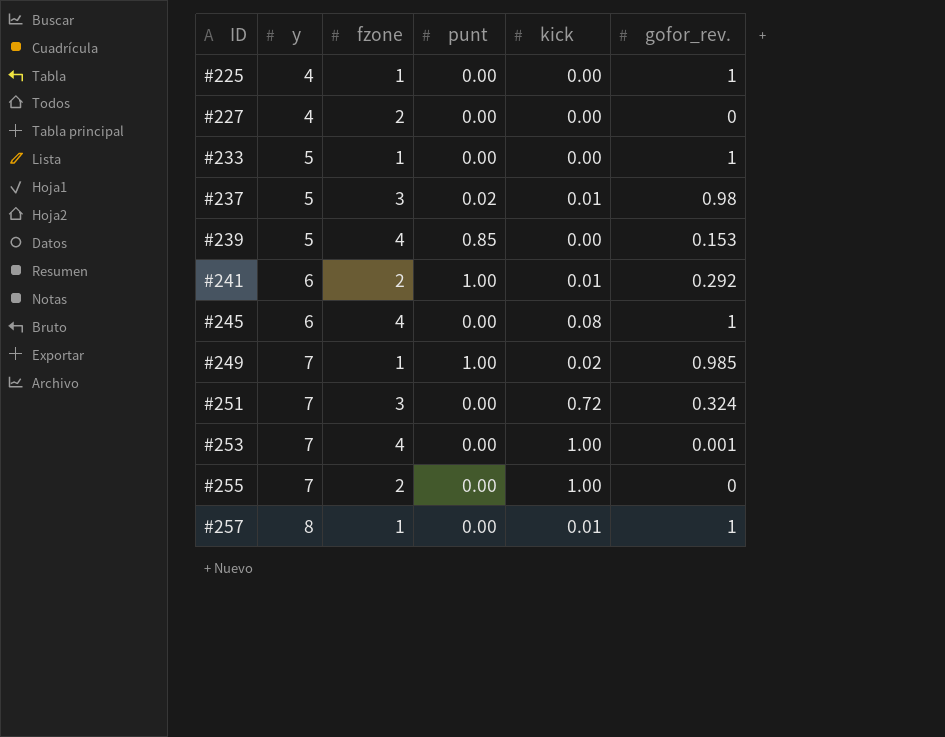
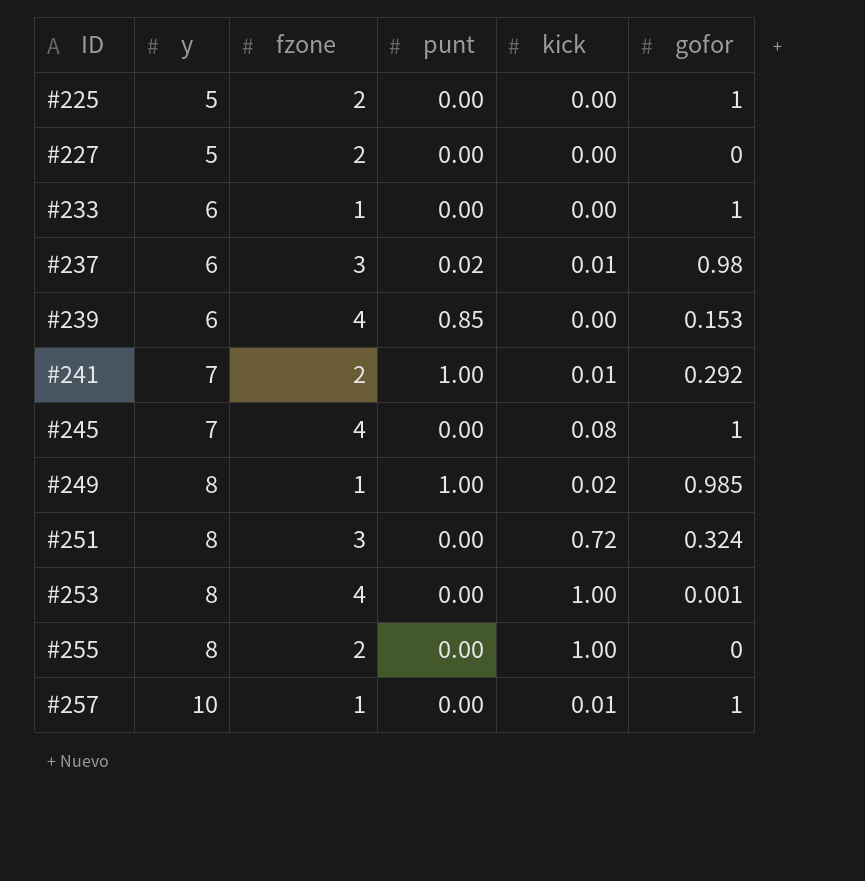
column name: gofor_rev. -> gofor
#225 | y: 4 -> 5
#225 | fzone: 1 -> 2
#227 | y: 4 -> 5
#233 | y: 5 -> 6
#237 | y: 5 -> 6
#239 | y: 5 -> 6
#241 | y: 6 -> 7
#245 | y: 6 -> 7
#249 | y: 7 -> 8
#251 | y: 7 -> 8
#253 | y: 7 -> 8
#255 | y: 7 -> 8
#257 | y: 8 -> 10

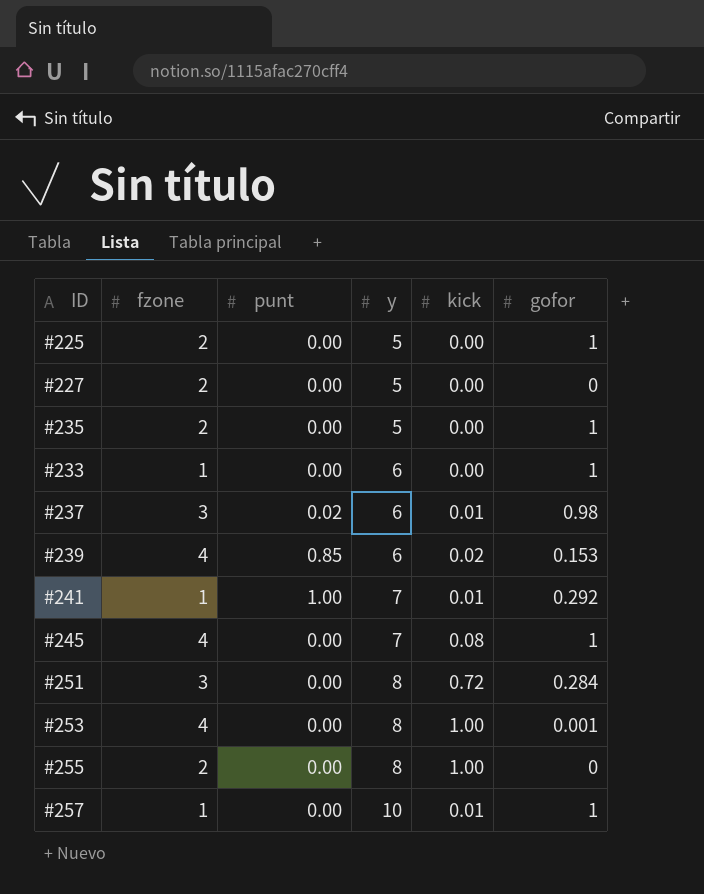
column y | position: 2 -> 4
row #249: 8 | 1 | 1.00 | 0.02 | 0.985 -> none
row #235: none -> 2 | 0.00 | 5 | 0.00 | 1
#239 | kick: 0.00 -> 0.02
#241 | fzone: 2 -> 1
#251 | gofor: 0.324 -> 0.284

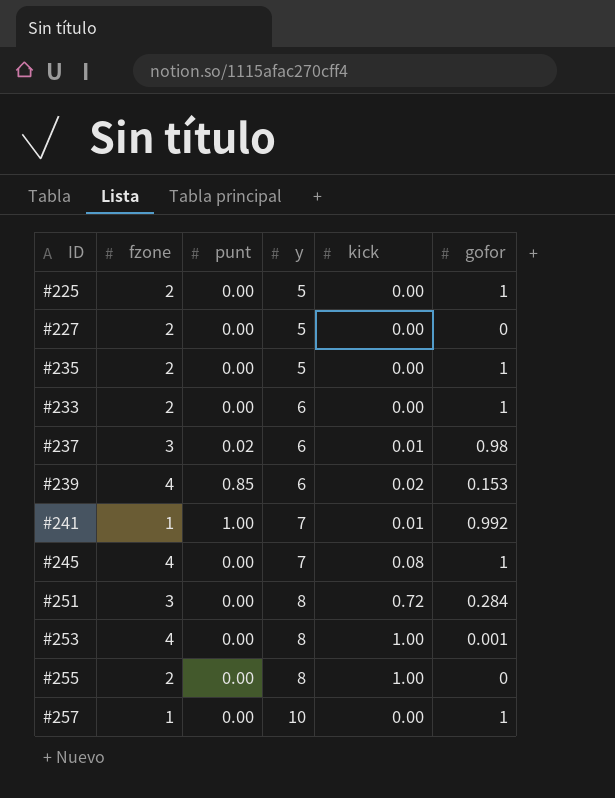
#233 | fzone: 1 -> 2
#241 | gofor: 0.292 -> 0.992
#257 | kick: 0.01 -> 0.00

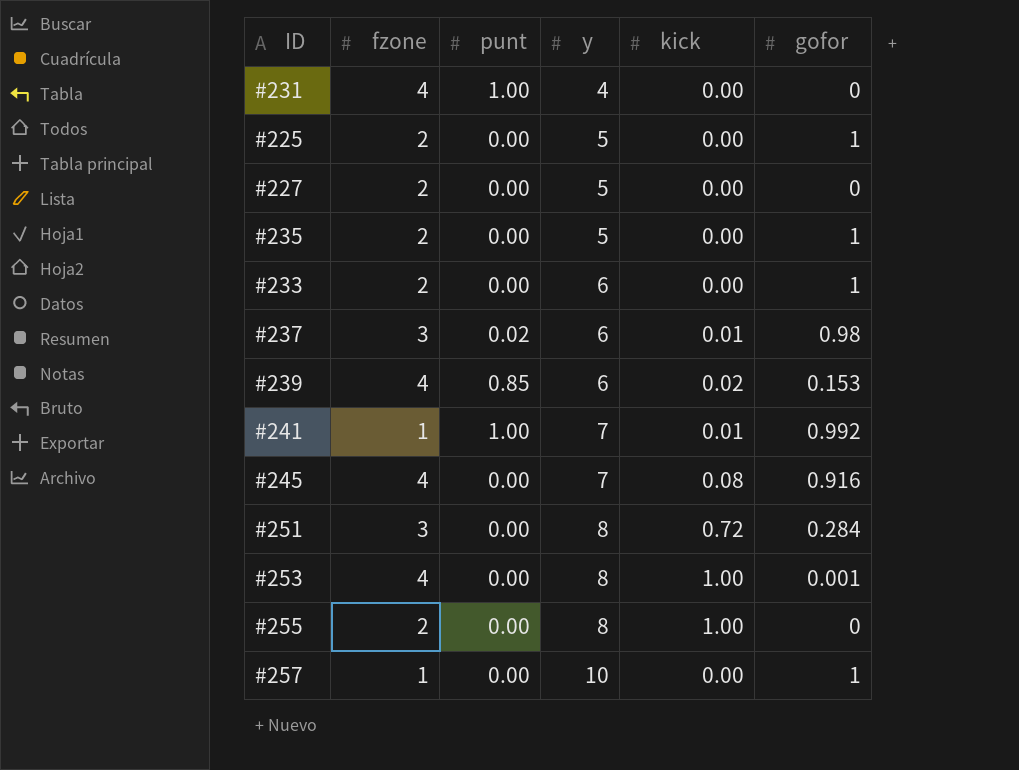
row #231: none -> 4 | 1.00 | 4 | 0.00 | 0
#245 | gofor: 1 -> 0.916

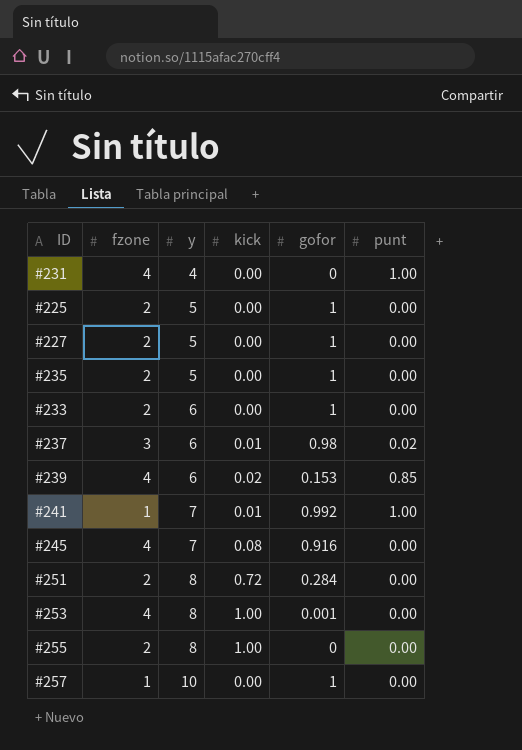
column punt | position: 3 -> 6
#227 | gofor: 0 -> 1
#251 | fzone: 3 -> 2

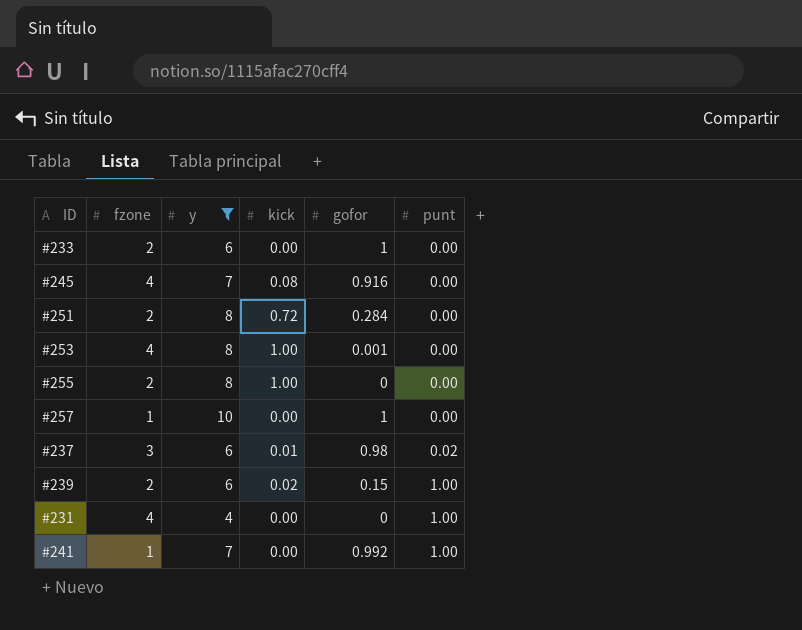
filter: none -> y != 5
row order: y ascending -> punt ascending
#239 | fzone: 4 -> 2
#239 | gofor: 0.153 -> 0.15
#239 | punt: 0.85 -> 1.00
#241 | kick: 0.01 -> 0.00

